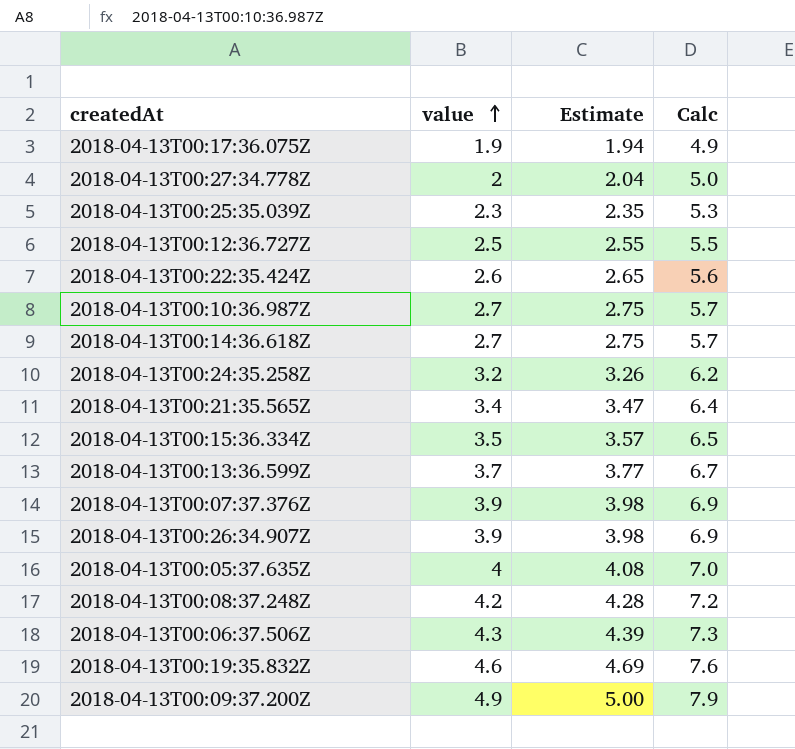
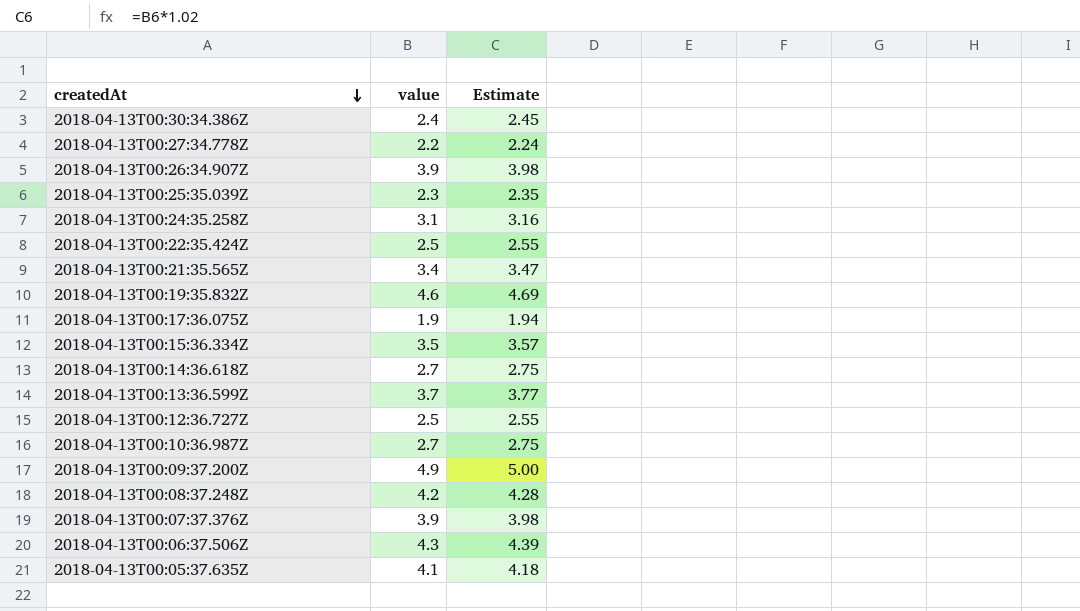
row order: value ascending -> createdAt descending
column Calc | formula: [value] + 3 -> none
row 2018-04-13T00:30:34.386Z: none -> 2.4 | 2.45
2018-04-13T00:27:34.778Z | value: 2 -> 2.2
2018-04-13T00:27:34.778Z | Estimate: 2.04 -> 2.24
2018-04-13T00:24:35.258Z | value: 3.2 -> 3.1
2018-04-13T00:24:35.258Z | Estimate: 3.26 -> 3.16
2018-04-13T00:22:35.424Z | value: 2.6 -> 2.5
2018-04-13T00:22:35.424Z | Estimate: 2.65 -> 2.55
2018-04-13T00:05:37.635Z | value: 4 -> 4.1
2018-04-13T00:05:37.635Z | Estimate: 4.08 -> 4.18

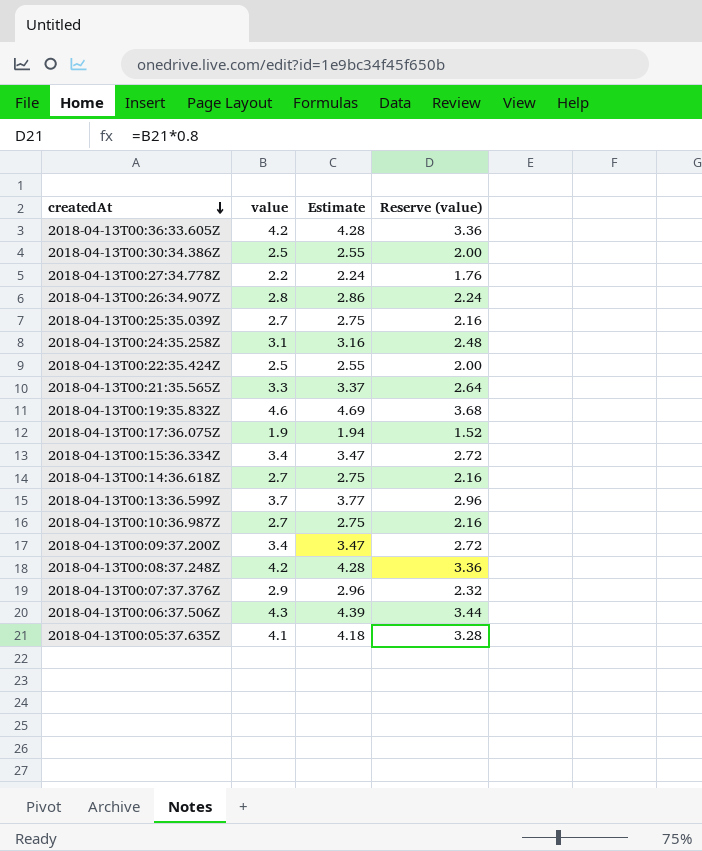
column Reserve (value) | formula: none -> [value] * 0.8
row 2018-04-13T00:12:36.727Z: 2.5 | 2.55 -> none
row 2018-04-13T00:36:33.605Z: none -> 4.2 | 4.28 | 3.36
2018-04-13T00:30:34.386Z | value: 2.4 -> 2.5
2018-04-13T00:30:34.386Z | Estimate: 2.45 -> 2.55
2018-04-13T00:26:34.907Z | value: 3.9 -> 2.8
2018-04-13T00:26:34.907Z | Estimate: 3.98 -> 2.86
2018-04-13T00:25:35.039Z | value: 2.3 -> 2.7
2018-04-13T00:25:35.039Z | Estimate: 2.35 -> 2.75
2018-04-13T00:21:35.565Z | value: 3.4 -> 3.3
2018-04-13T00:21:35.565Z | Estimate: 3.47 -> 3.37
2018-04-13T00:15:36.334Z | value: 3.5 -> 3.4
2018-04-13T00:15:36.334Z | Estimate: 3.57 -> 3.47
2018-04-13T00:09:37.200Z | value: 4.9 -> 3.4
2018-04-13T00:09:37.200Z | Estimate: 5.00 -> 3.47
2018-04-13T00:07:37.376Z | value: 3.9 -> 2.9
2018-04-13T00:07:37.376Z | Estimate: 3.98 -> 2.96

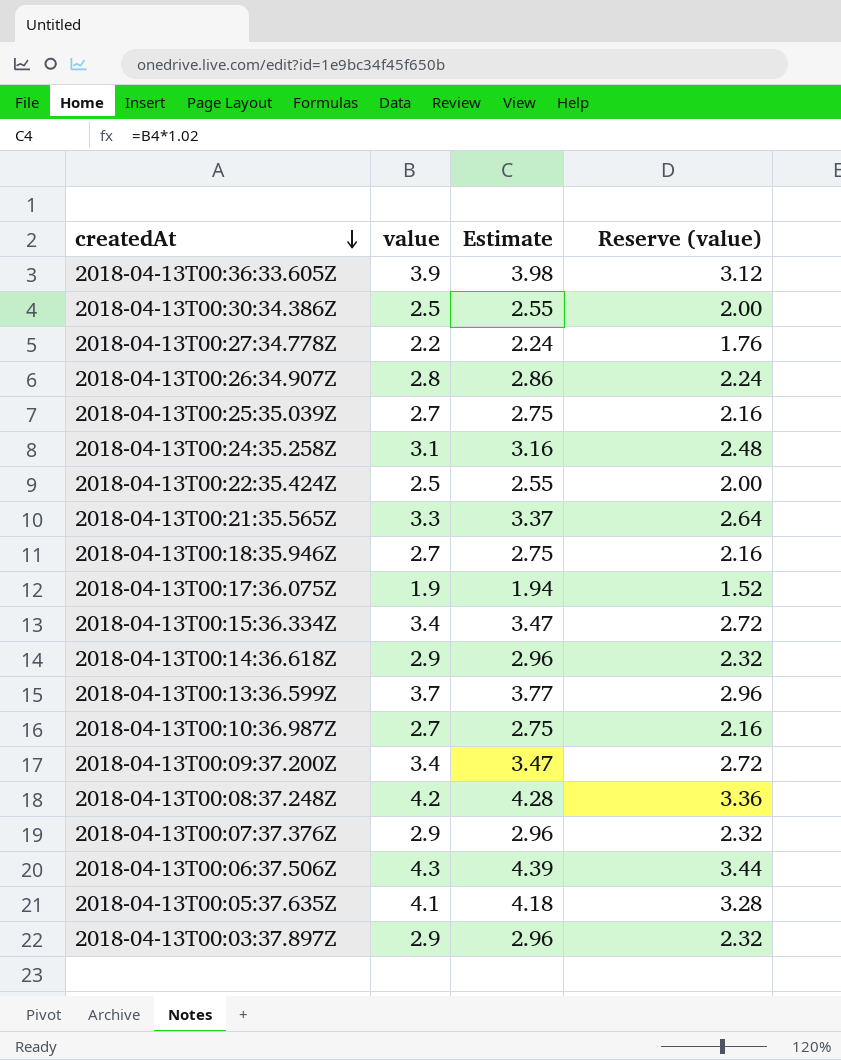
row 2018-04-13T00:19:35.832Z: 4.6 | 4.69 | 3.68 -> none
2018-04-13T00:36:33.605Z | value: 4.2 -> 3.9
2018-04-13T00:36:33.605Z | Estimate: 4.28 -> 3.98
2018-04-13T00:36:33.605Z | Reserve (value): 3.36 -> 3.12
row 2018-04-13T00:18:35.946Z: none -> 2.7 | 2.75 | 2.16
2018-04-13T00:14:36.618Z | value: 2.7 -> 2.9
2018-04-13T00:14:36.618Z | Estimate: 2.75 -> 2.96
2018-04-13T00:14:36.618Z | Reserve (value): 2.16 -> 2.32
row 2018-04-13T00:03:37.897Z: none -> 2.9 | 2.96 | 2.32

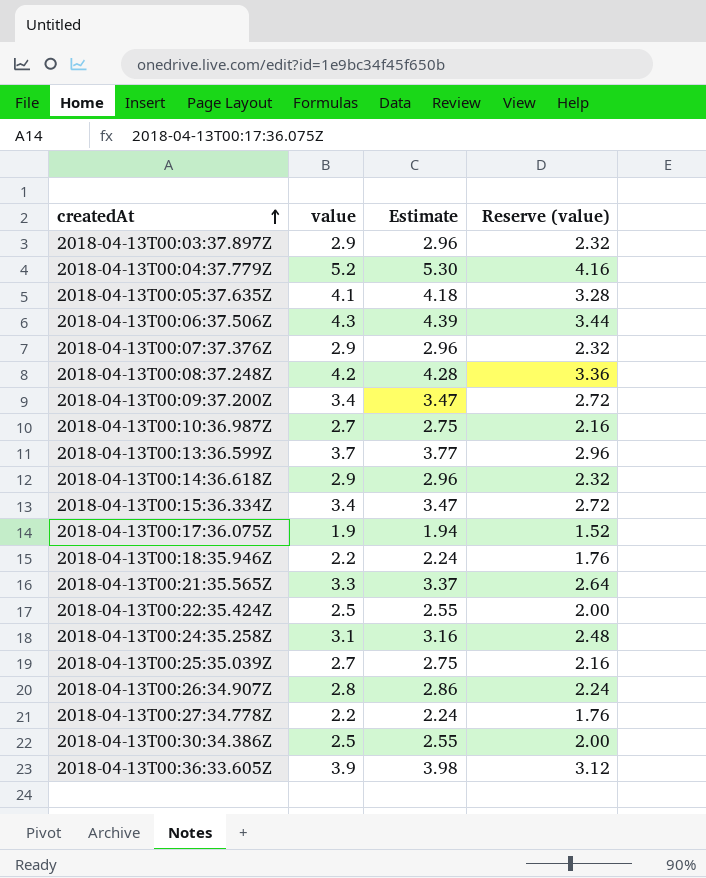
row order: createdAt descending -> createdAt ascending
row 2018-04-13T00:04:37.779Z: none -> 5.2 | 5.30 | 4.16
2018-04-13T00:18:35.946Z | value: 2.7 -> 2.2
2018-04-13T00:18:35.946Z | Estimate: 2.75 -> 2.24
2018-04-13T00:18:35.946Z | Reserve (value): 2.16 -> 1.76

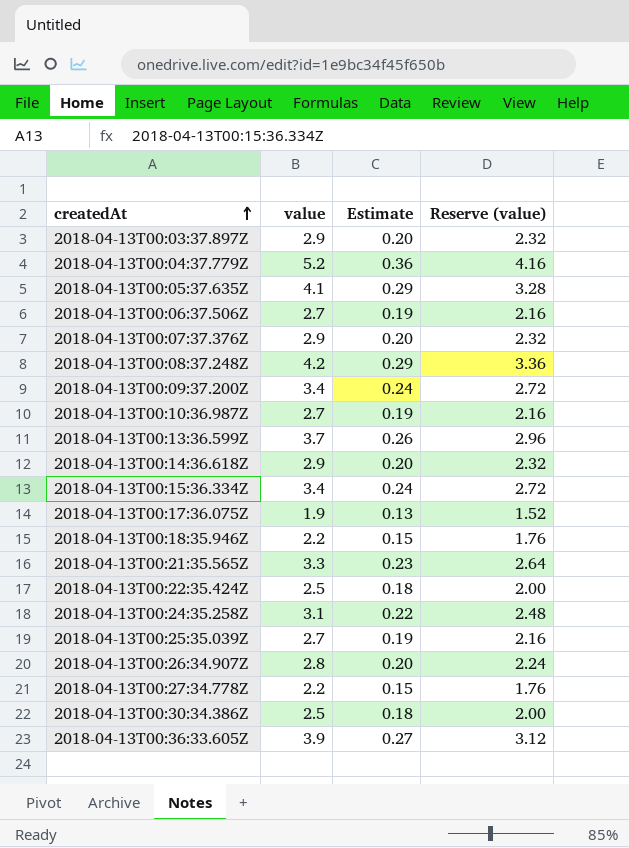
column Estimate | formula: [value] * 1.02 -> [value] * 0.07
2018-04-13T00:06:37.506Z | value: 4.3 -> 2.7
2018-04-13T00:06:37.506Z | Reserve (value): 3.44 -> 2.16

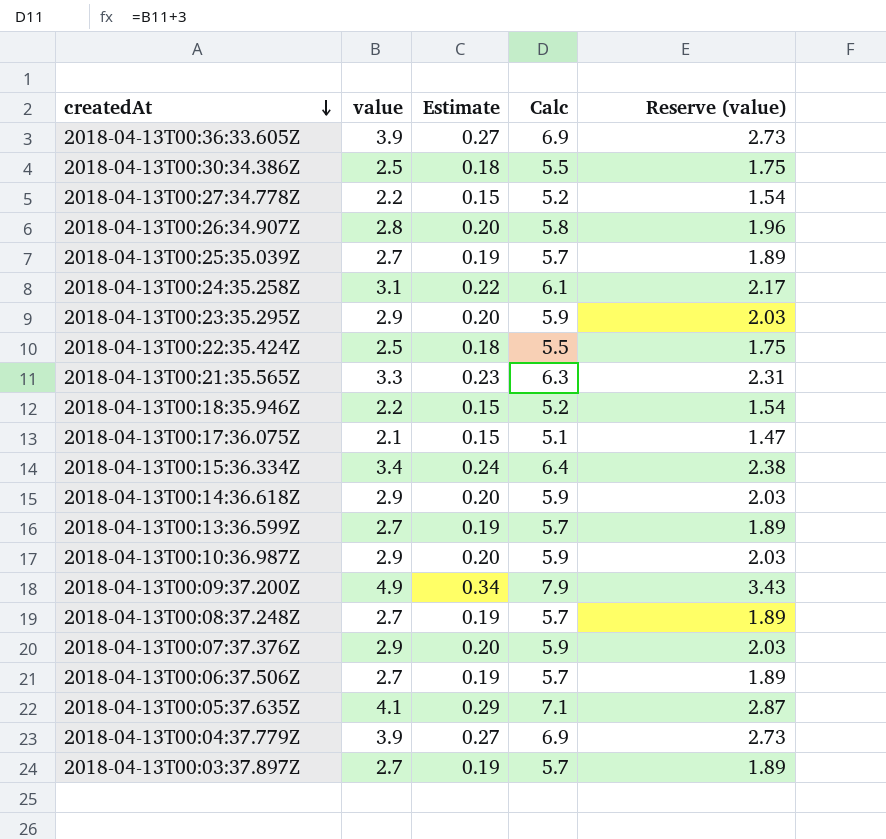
row order: createdAt ascending -> createdAt descending
column Calc | formula: none -> [value] + 3
column Reserve (value) | formula: [value] * 0.8 -> [value] * 0.7
row 2018-04-13T00:23:35.295Z: none -> 2.9 | 0.20 | 5.9 | 2.03
2018-04-13T00:17:36.075Z | value: 1.9 -> 2.1
2018-04-13T00:17:36.075Z | Estimate: 0.13 -> 0.15
2018-04-13T00:13:36.599Z | value: 3.7 -> 2.7
2018-04-13T00:13:36.599Z | Estimate: 0.26 -> 0.19
2018-04-13T00:10:36.987Z | value: 2.7 -> 2.9
2018-04-13T00:10:36.987Z | Estimate: 0.19 -> 0.20
2018-04-13T00:09:37.200Z | value: 3.4 -> 4.9
2018-04-13T00:09:37.200Z | Estimate: 0.24 -> 0.34
2018-04-13T00:08:37.248Z | value: 4.2 -> 2.7
2018-04-13T00:08:37.248Z | Estimate: 0.29 -> 0.19
2018-04-13T00:04:37.779Z | value: 5.2 -> 3.9
2018-04-13T00:04:37.779Z | Estimate: 0.36 -> 0.27
2018-04-13T00:03:37.897Z | value: 2.9 -> 2.7
2018-04-13T00:03:37.897Z | Estimate: 0.20 -> 0.19

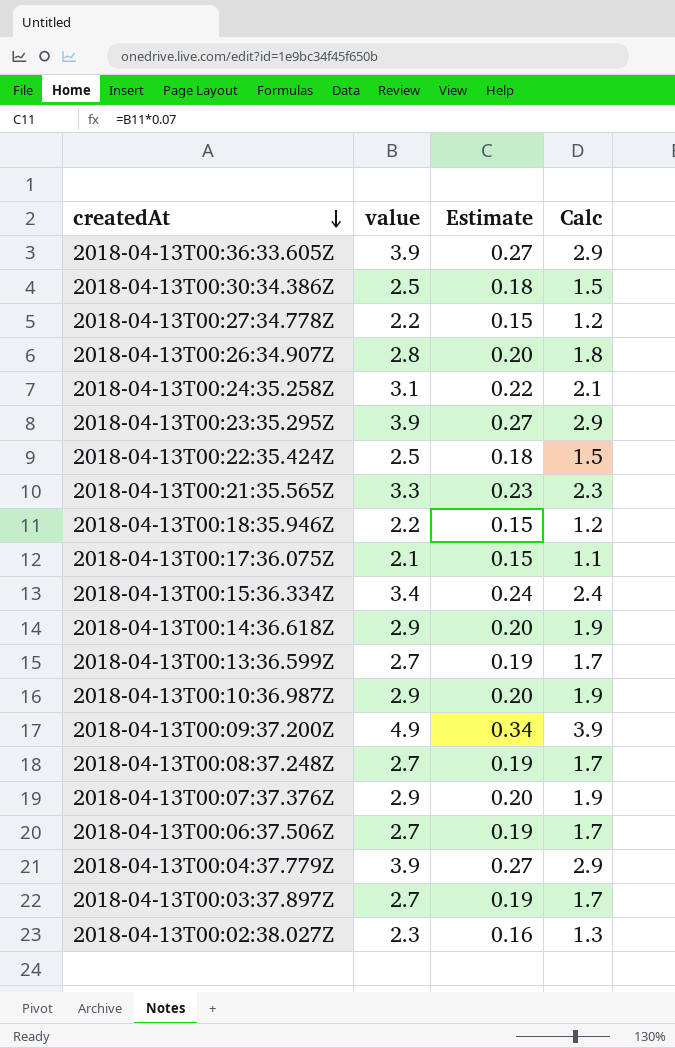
column Reserve (value) | formula: [value] * 0.7 -> none
column Calc | formula: [value] + 3 -> [value] - 1
row 2018-04-13T00:25:35.039Z: 2.7 | 0.19 | 5.7 | 1.89 -> none
row 2018-04-13T00:05:37.635Z: 4.1 | 0.29 | 7.1 | 2.87 -> none
2018-04-13T00:23:35.295Z | value: 2.9 -> 3.9
2018-04-13T00:23:35.295Z | Estimate: 0.20 -> 0.27
row 2018-04-13T00:02:38.027Z: none -> 2.3 | 0.16 | 1.3

